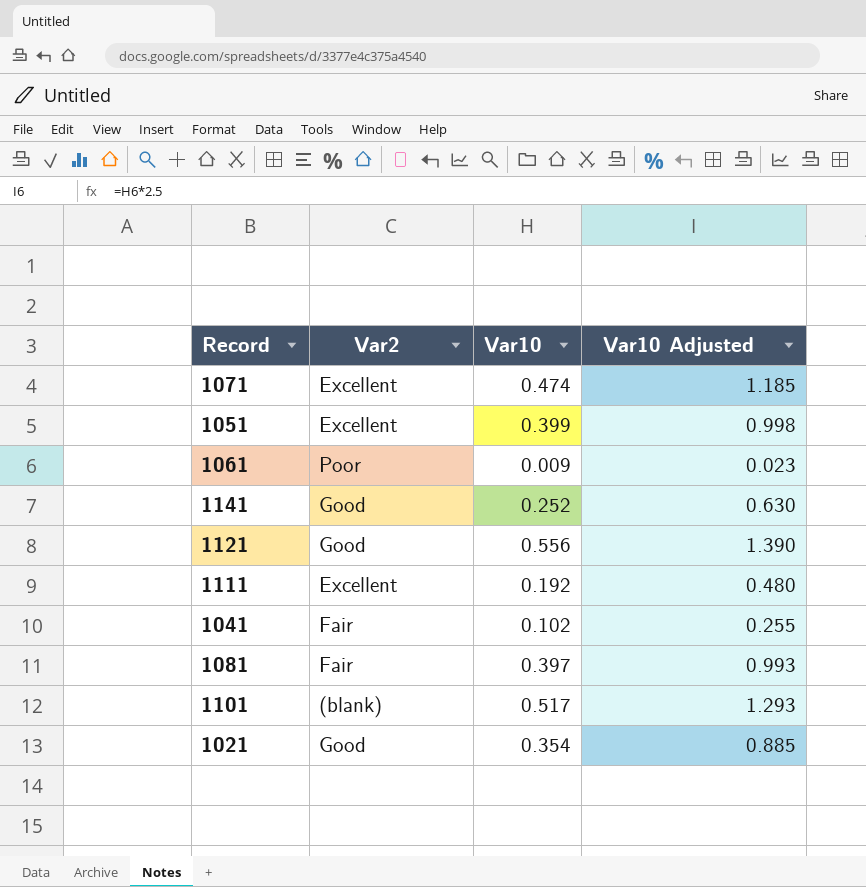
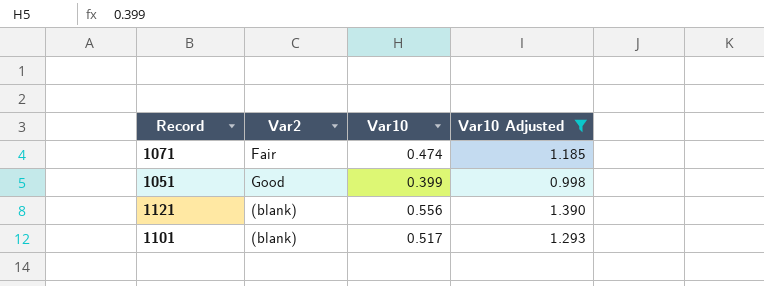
filter: none -> Var10 Adjusted >= 0.998
1071 | Var2: Excellent -> Fair
1051 | Var2: Excellent -> Good
1121 | Var2: Good -> (blank)

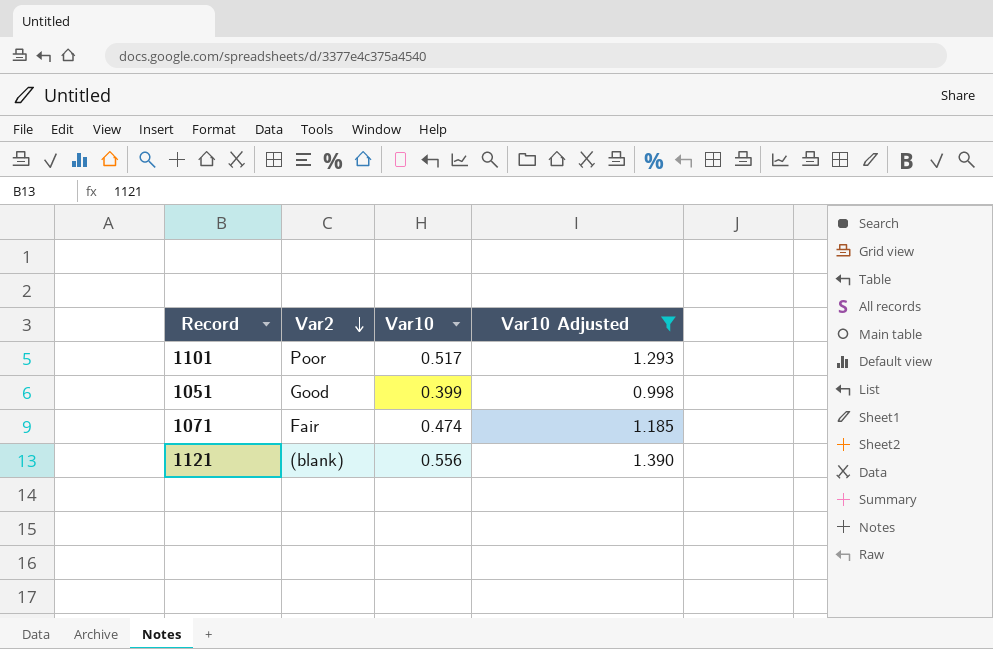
row order: none -> Var2 descending
1101 | Var2: (blank) -> Poor

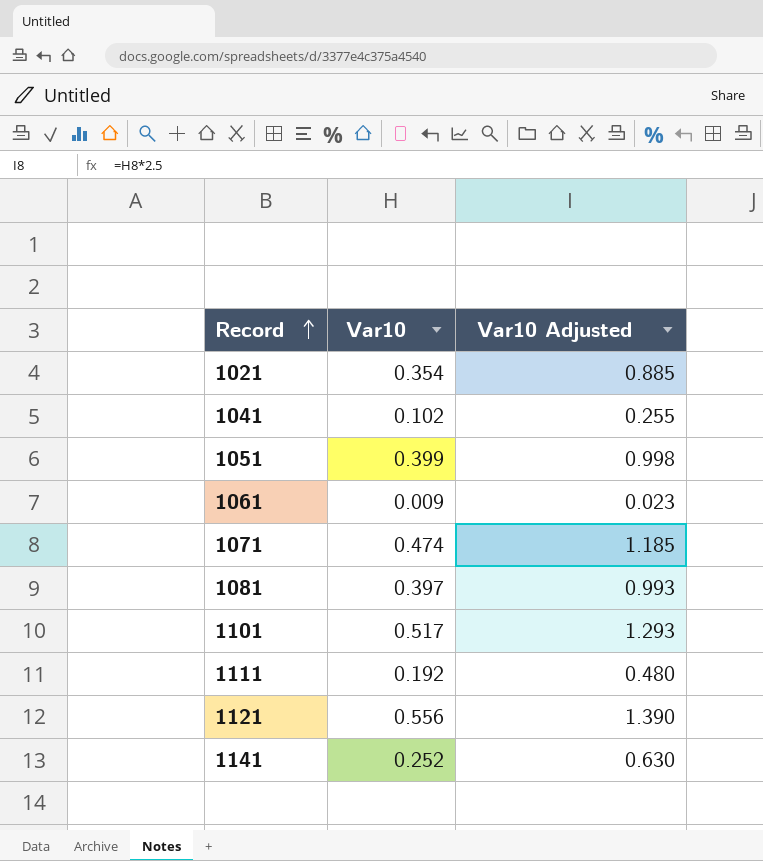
filter: Var10 Adjusted >= 0.998 -> none
row order: Var2 descending -> Record ascending
column Var2 | position: 2 -> none

